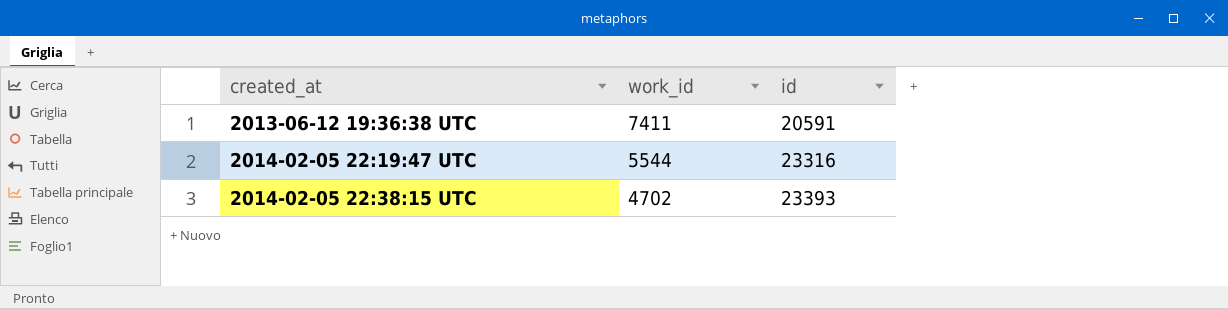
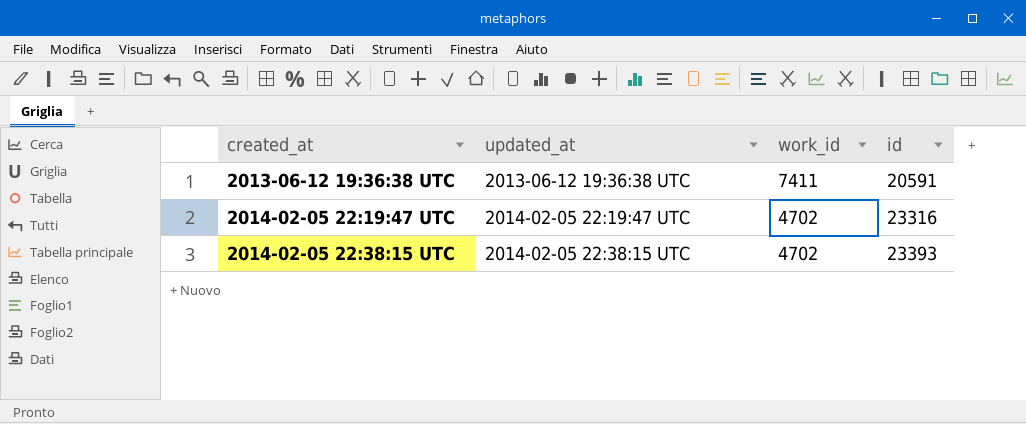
column updated_at | position: none -> 2
2014-02-05 22:19:47 UTC | work_id: 5544 -> 4702

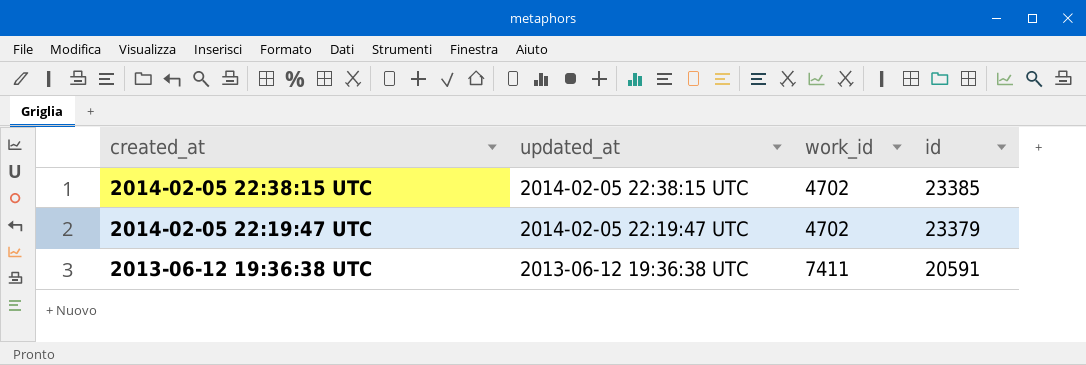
row order: created_at ascending -> created_at descending
2014-02-05 22:38:15 UTC | id: 23393 -> 23385
2014-02-05 22:19:47 UTC | id: 23316 -> 23379

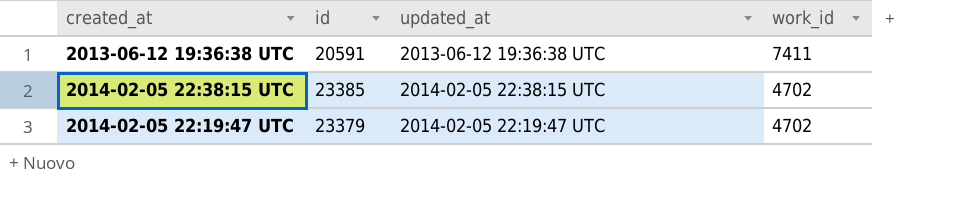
row order: created_at descending -> work_id descending
column id | position: 4 -> 2

